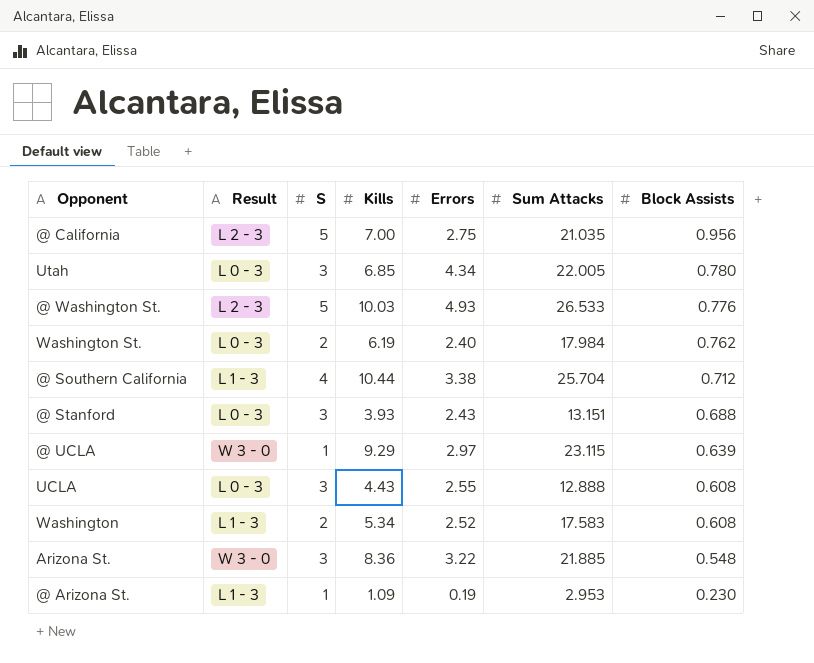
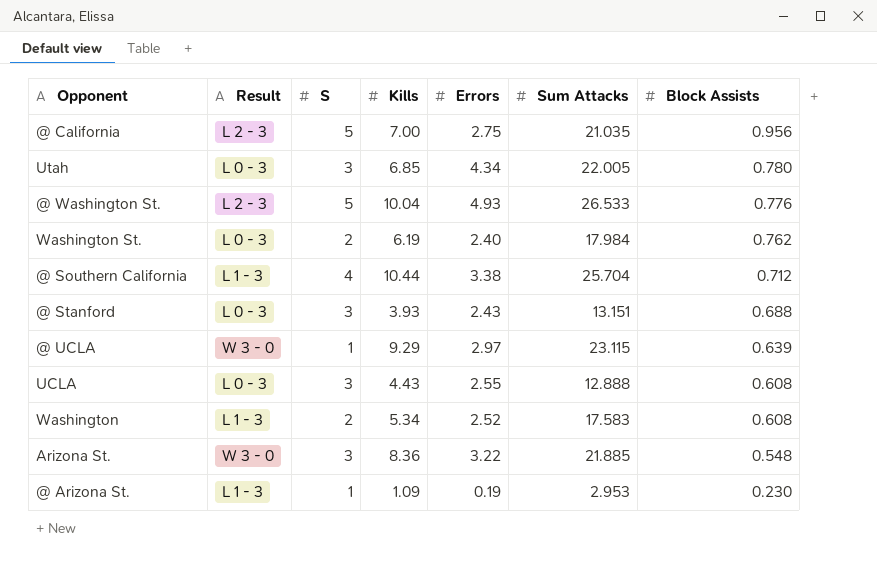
@ Washington St. | Kills: 10.03 -> 10.04

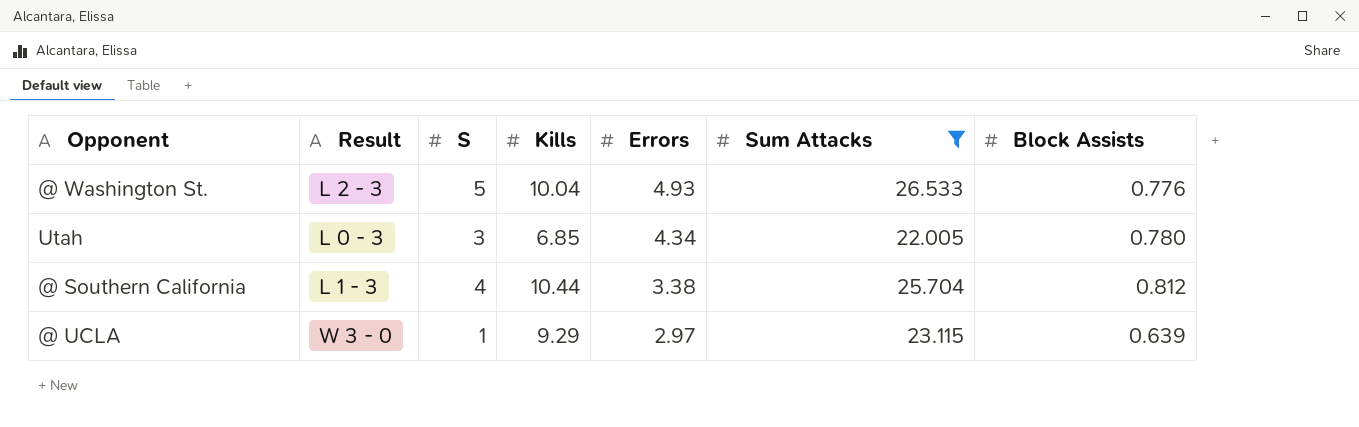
filter: none -> Sum Attacks >= 22.005
row order: Block Assists descending -> Errors descending
@ Southern California | Block Assists: 0.712 -> 0.812

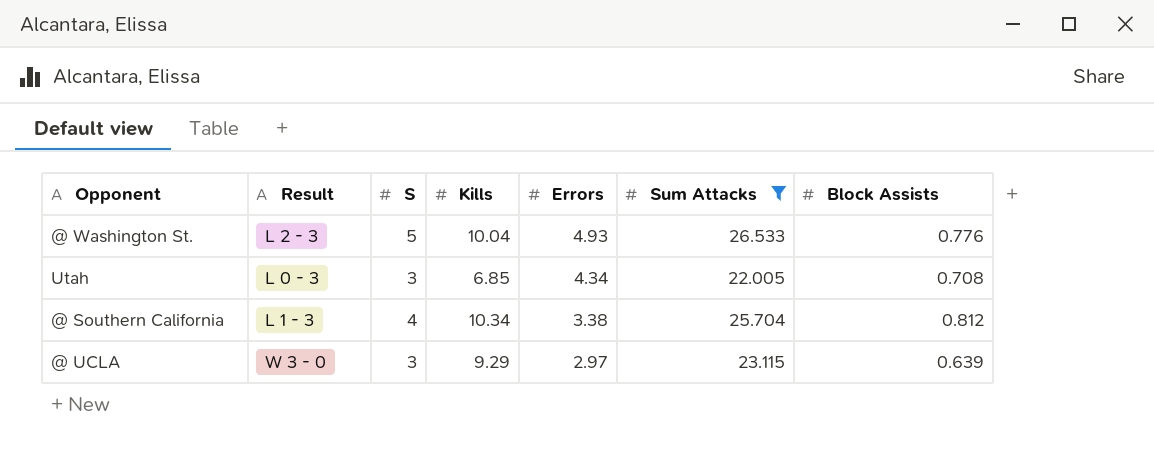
Utah | Block Assists: 0.780 -> 0.708
@ Southern California | Kills: 10.44 -> 10.34
@ UCLA | S: 1 -> 3

